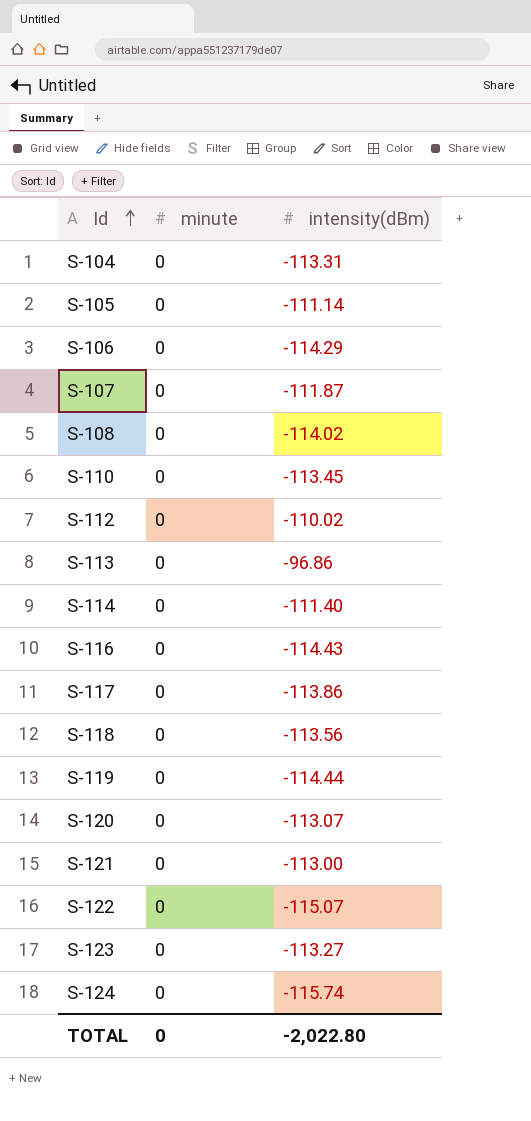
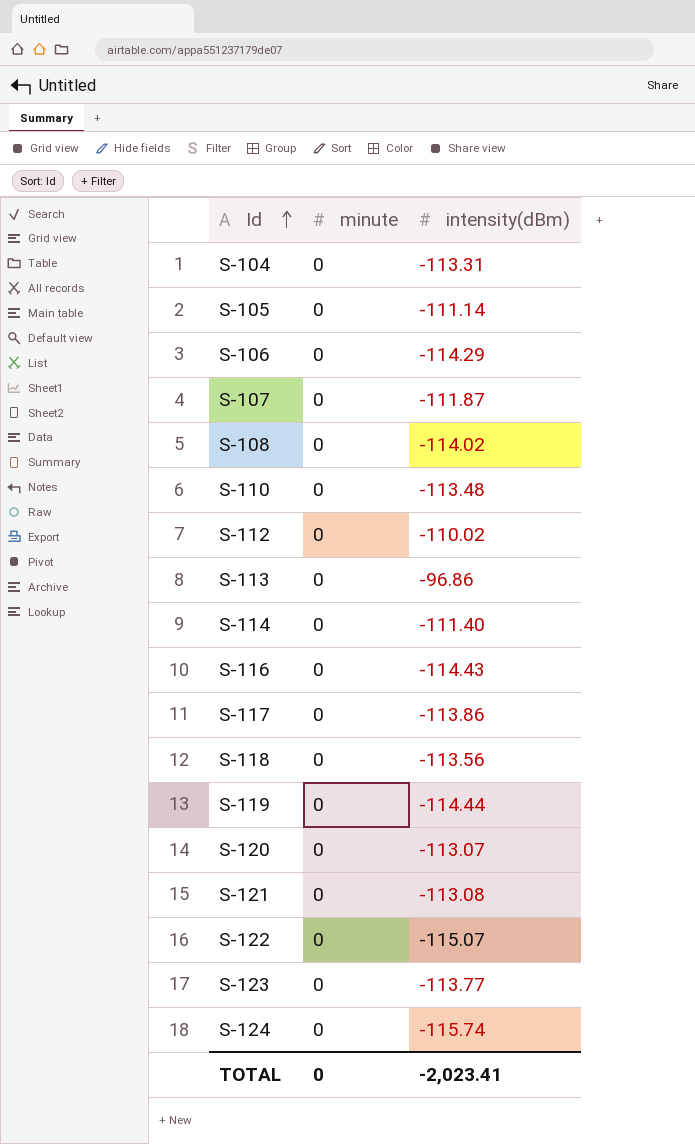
S-110 | intensity(dBm): -113.45 -> -113.48
S-121 | intensity(dBm): -113.00 -> -113.08
S-123 | intensity(dBm): -113.27 -> -113.77
TOTAL | intensity(dBm): -2,022.80 -> -2,023.41

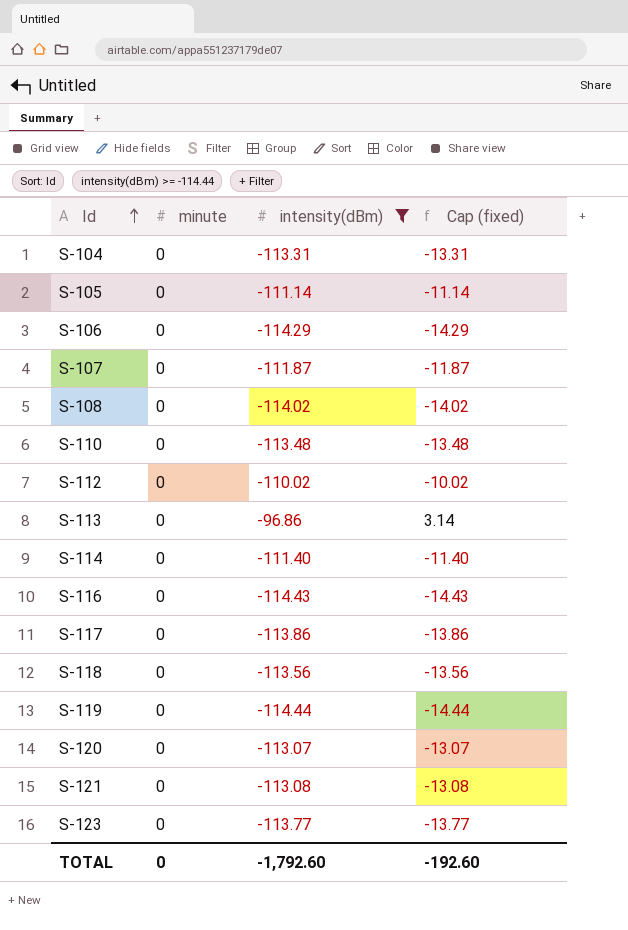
filter: none -> intensity(dBm) >= -114.44
column Cap (fixed) | formula: none -> [intensity(dBm)] + 100
TOTAL | intensity(dBm): -2,023.41 -> -1,792.60

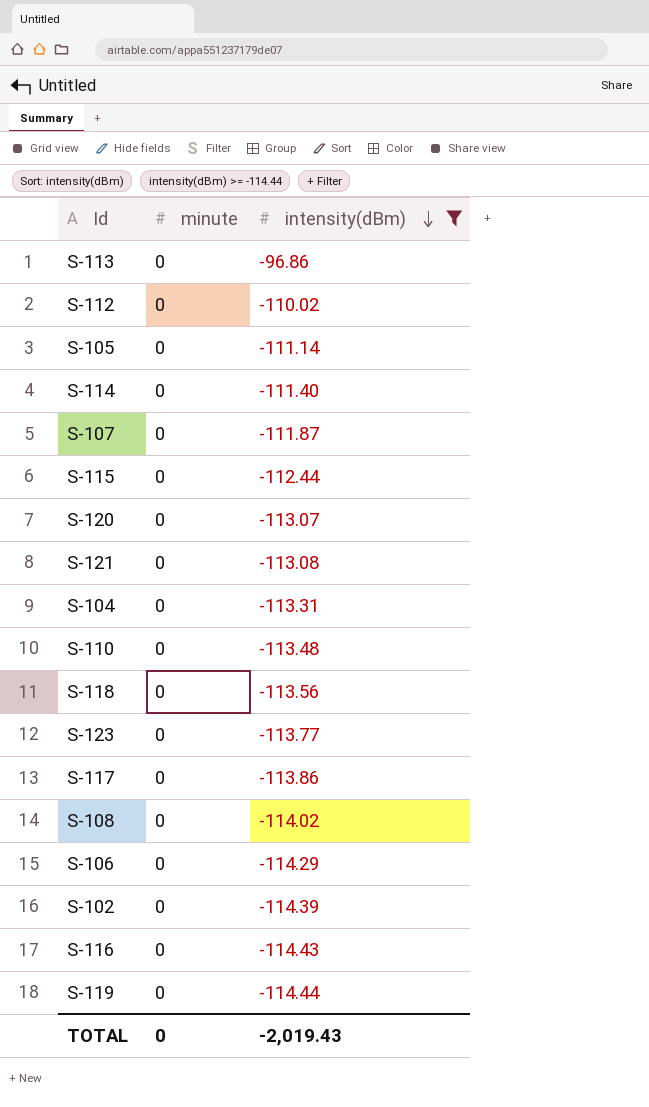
row order: Id ascending -> intensity(dBm) descending
column Cap (fixed) | formula: [intensity(dBm)] + 100 -> none
row S-115: none -> 0 | -112.44
row S-102: none -> 0 | -114.39
TOTAL | intensity(dBm): -1,792.60 -> -2,019.43

